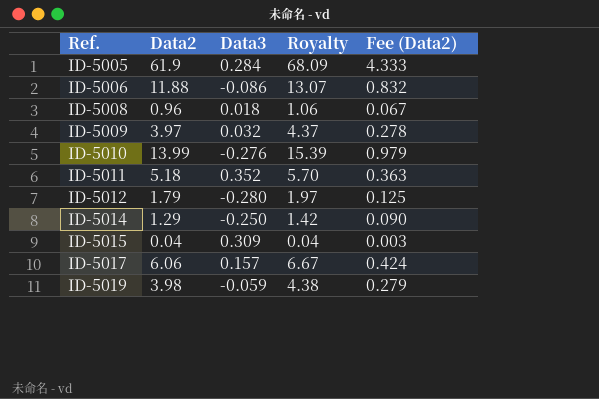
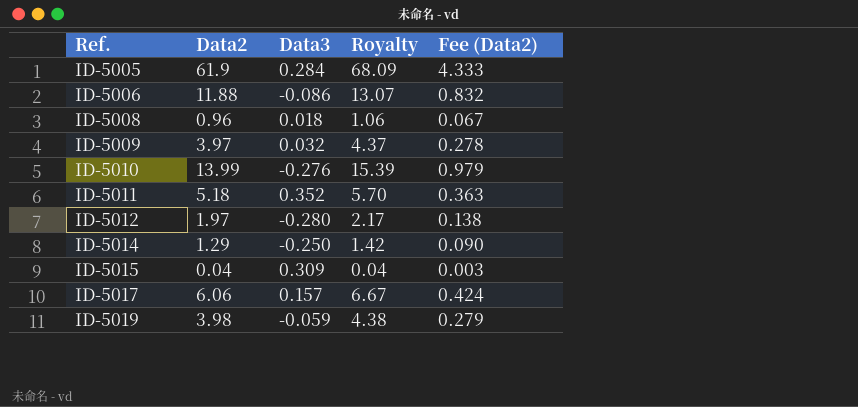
ID-5012 | Data2: 1.79 -> 1.97
ID-5012 | Royalty: 1.97 -> 2.17
ID-5012 | Fee (Data2): 0.125 -> 0.138

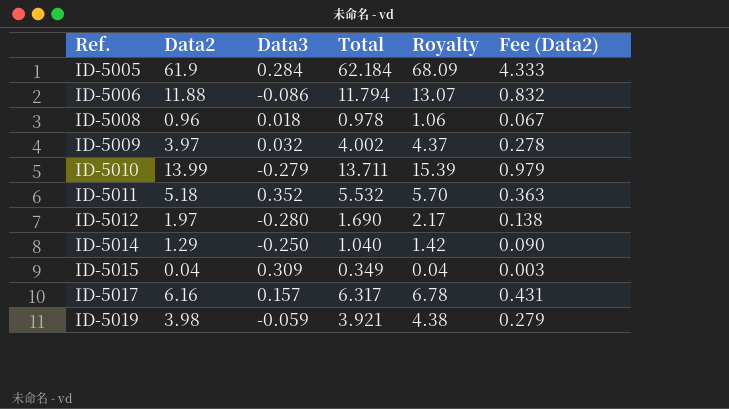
column Total | formula: none -> [Data2] + [Data3]
ID-5010 | Data3: -0.276 -> -0.279
ID-5017 | Data2: 6.06 -> 6.16
ID-5017 | Royalty: 6.67 -> 6.78
ID-5017 | Fee (Data2): 0.424 -> 0.431

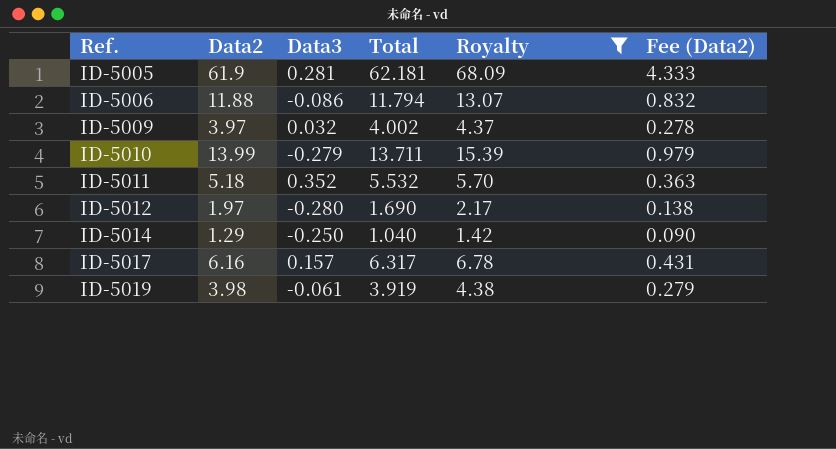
filter: none -> Royalty >= 1.42
ID-5005 | Data3: 0.284 -> 0.281
ID-5005 | Total: 62.184 -> 62.181
ID-5019 | Data3: -0.059 -> -0.061
ID-5019 | Total: 3.921 -> 3.919

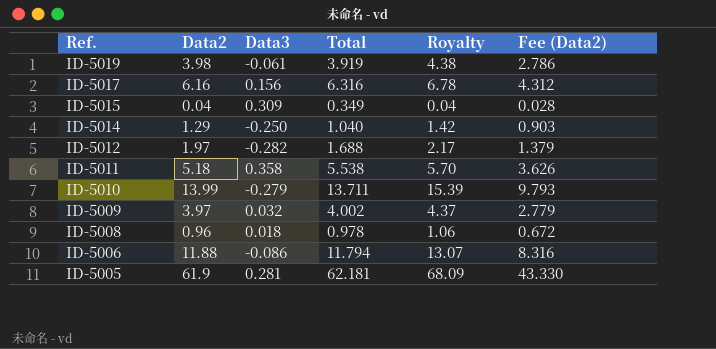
filter: Royalty >= 1.42 -> none
row order: Ref. ascending -> Ref. descending
column Fee (Data2) | formula: [Data2] * 0.07 -> [Data2] * 0.7
ID-5017 | Data3: 0.157 -> 0.156
ID-5017 | Total: 6.317 -> 6.316
ID-5012 | Data3: -0.280 -> -0.282
ID-5012 | Total: 1.690 -> 1.688
ID-5011 | Data3: 0.352 -> 0.358
ID-5011 | Total: 5.532 -> 5.538

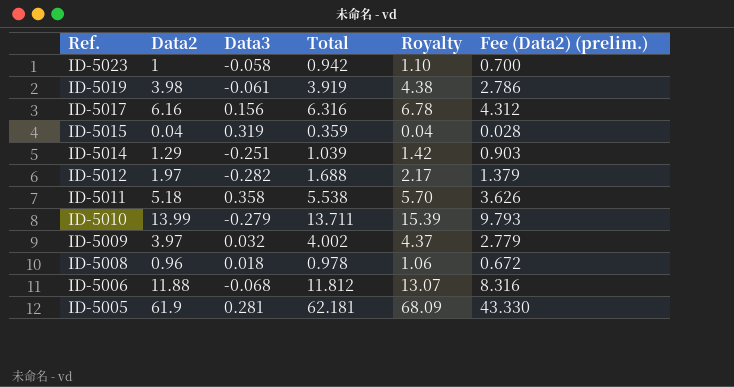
column name: Fee (Data2) -> Fee (Data2) (prelim.)
row ID-5023: none -> 1 | -0.058 | 0.942 | 1.10 | 0.700
ID-5015 | Data3: 0.309 -> 0.319
ID-5015 | Total: 0.349 -> 0.359
ID-5014 | Data3: -0.250 -> -0.251
ID-5014 | Total: 1.040 -> 1.039
ID-5006 | Data3: -0.086 -> -0.068
ID-5006 | Total: 11.794 -> 11.812

